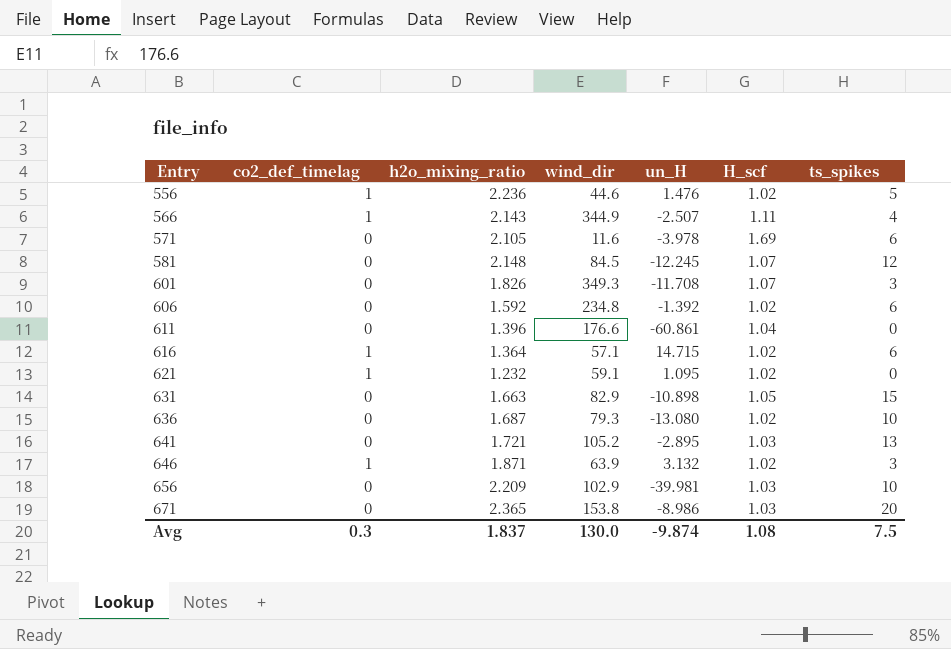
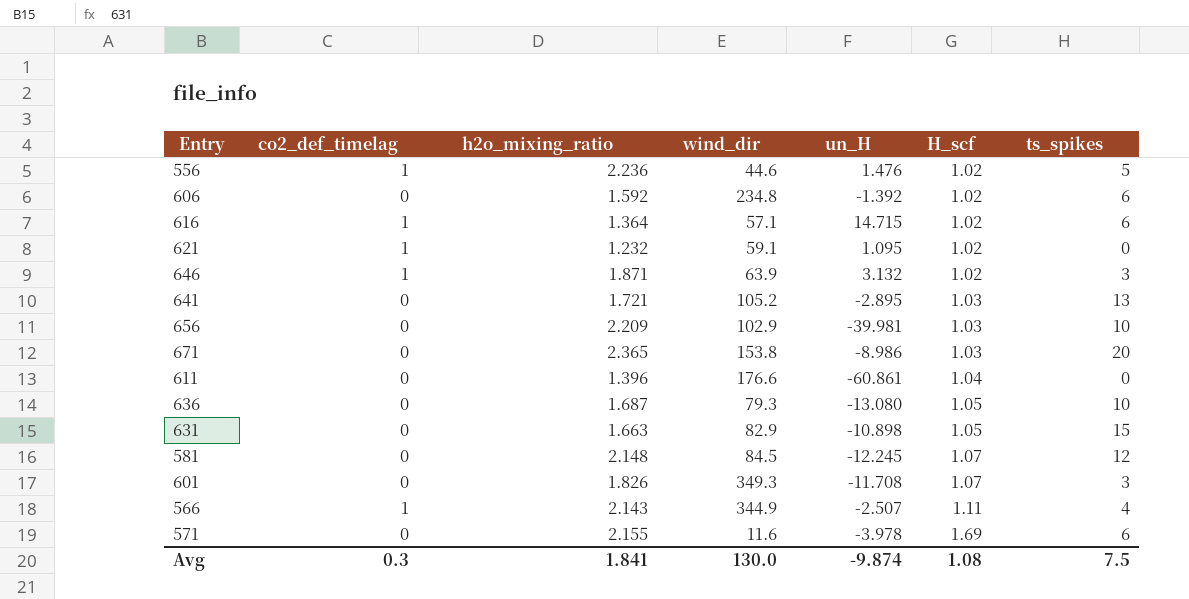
row order: Entry ascending -> H_scf ascending
636 | H_scf: 1.02 -> 1.05
571 | h2o_mixing_ratio: 2.105 -> 2.155
Avg | h2o_mixing_ratio: 1.837 -> 1.841

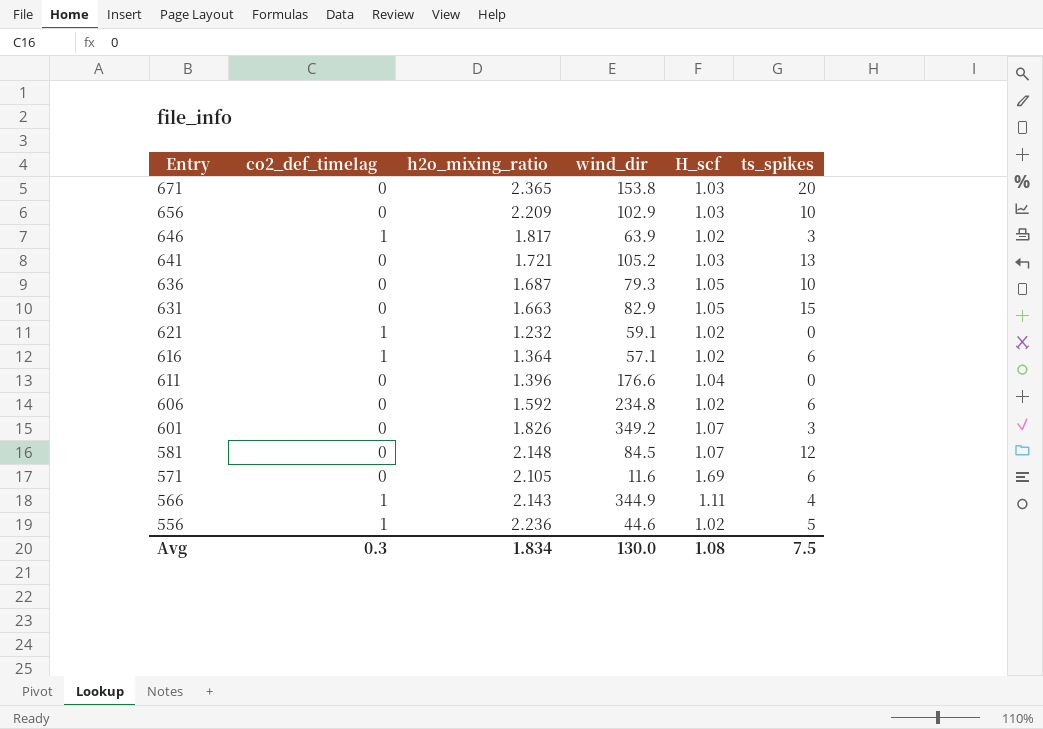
row order: H_scf ascending -> Entry descending
column un_H | position: 5 -> none
646 | h2o_mixing_ratio: 1.871 -> 1.817
601 | wind_dir: 349.3 -> 349.2
571 | h2o_mixing_ratio: 2.155 -> 2.105
Avg | h2o_mixing_ratio: 1.841 -> 1.834

